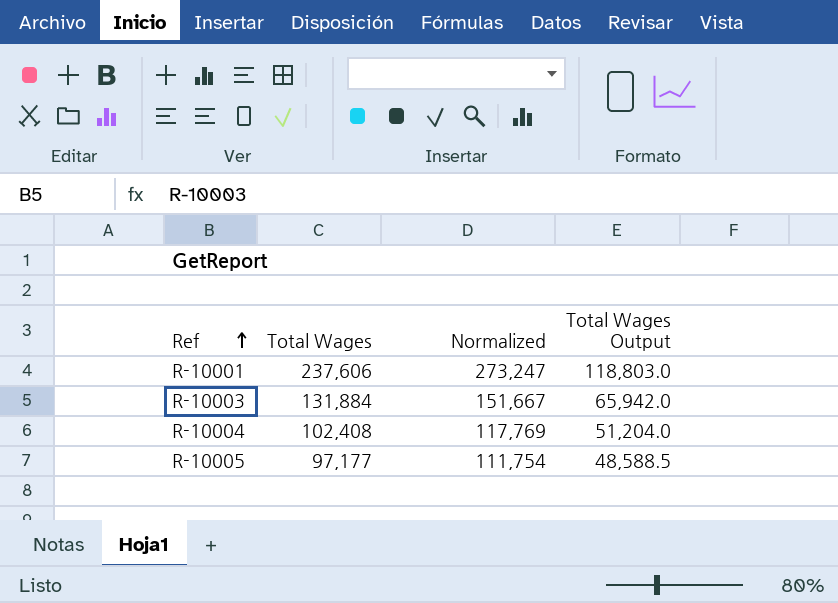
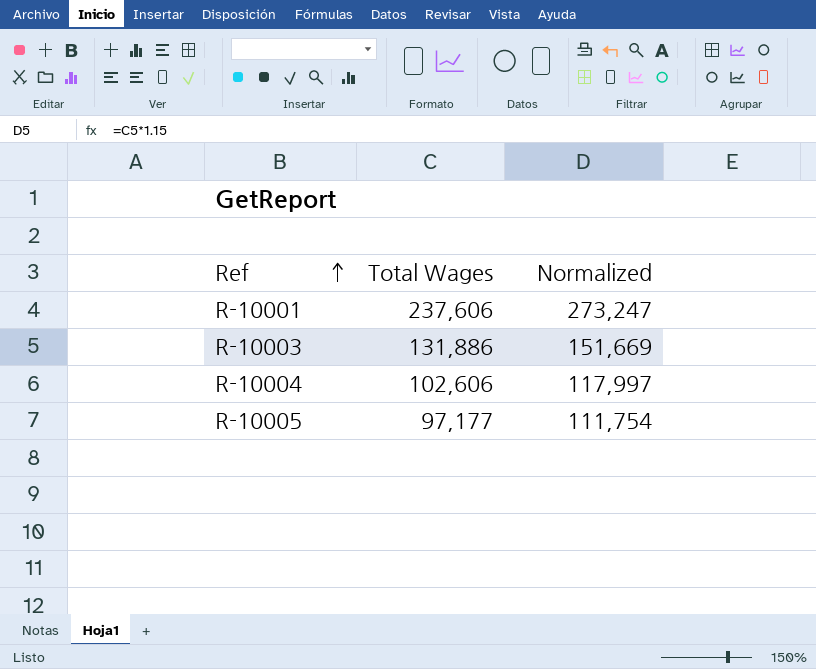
column Total Wages Output | formula: [Total Wages] * 0.5 -> none
R-10003 | Total Wages: 131,884 -> 131,886
R-10003 | Normalized: 151,667 -> 151,669
R-10004 | Total Wages: 102,408 -> 102,606
R-10004 | Normalized: 117,769 -> 117,997

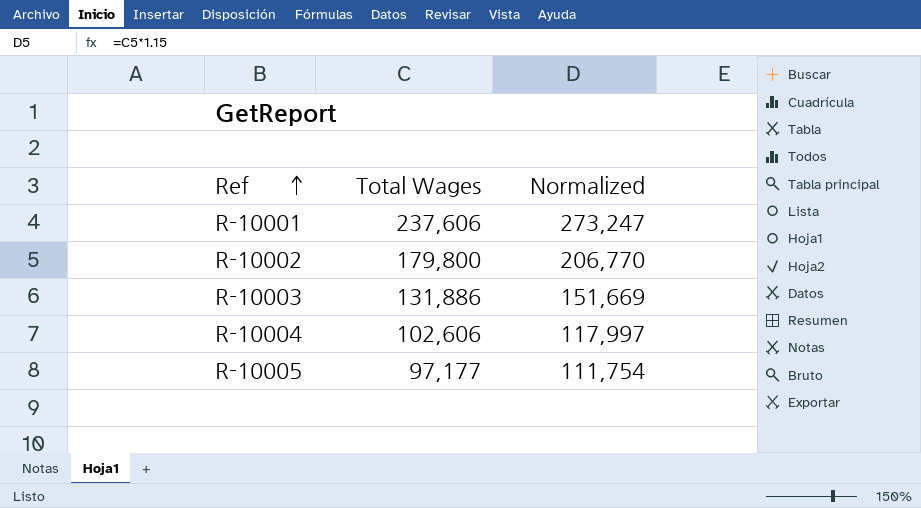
row R-10002: none -> 179,800 | 206,770

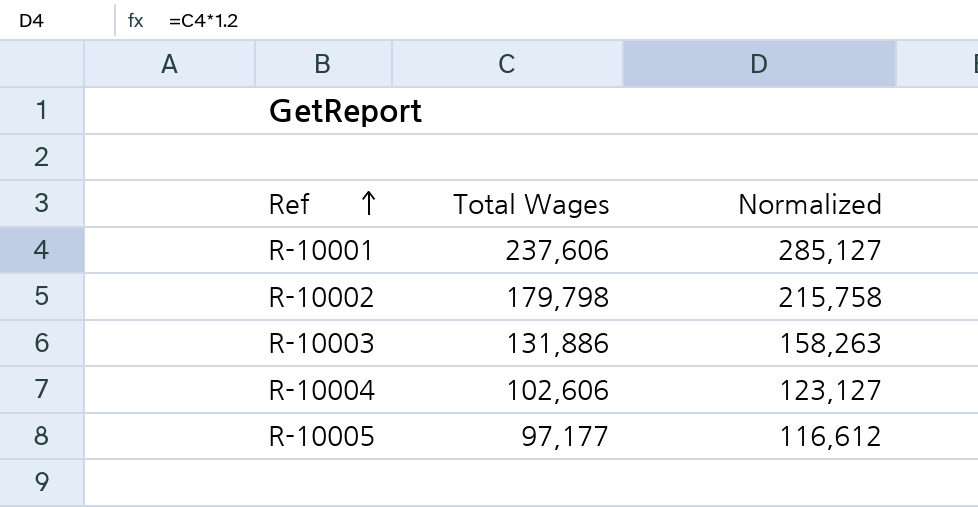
column Normalized | formula: [Total Wages] * 1.15 -> [Total Wages] * 1.2
R-10002 | Total Wages: 179,800 -> 179,798

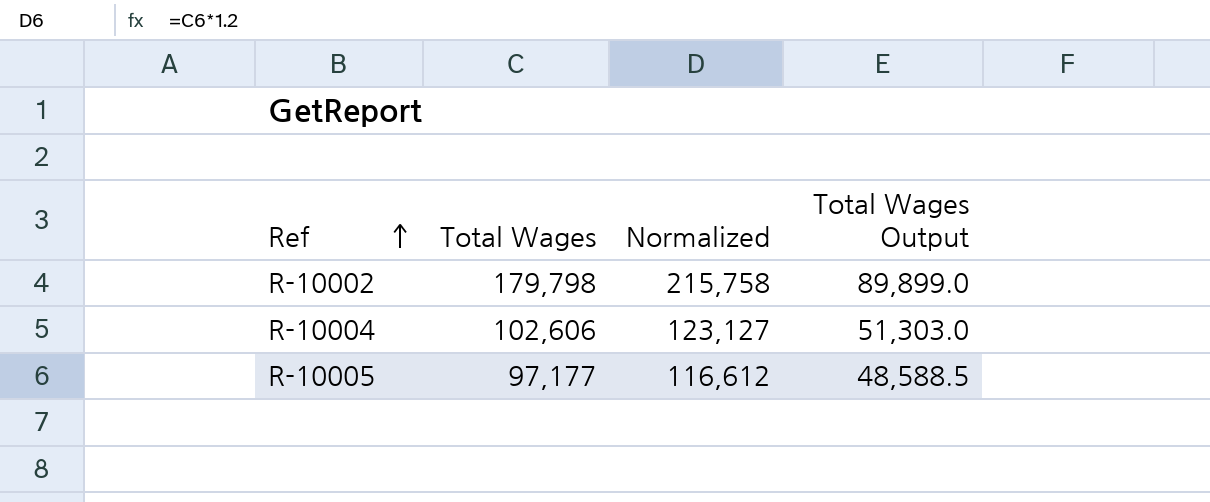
column Total Wages Output | formula: none -> [Total Wages] * 0.5
row R-10001: 237,606 | 285,127 -> none
row R-10003: 131,886 | 158,263 -> none

